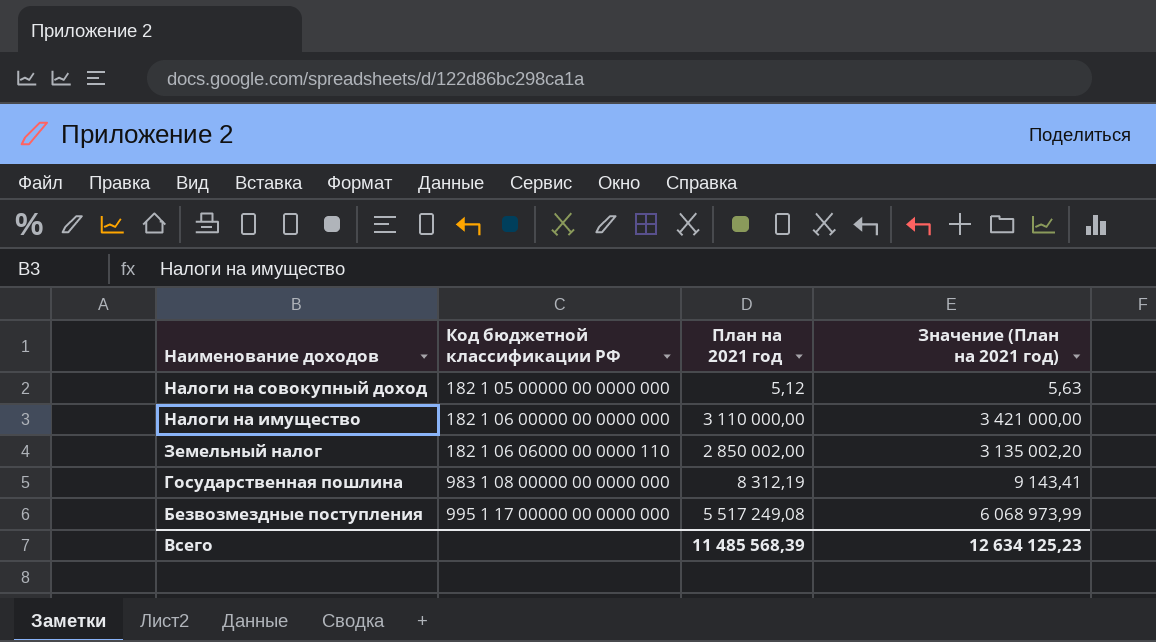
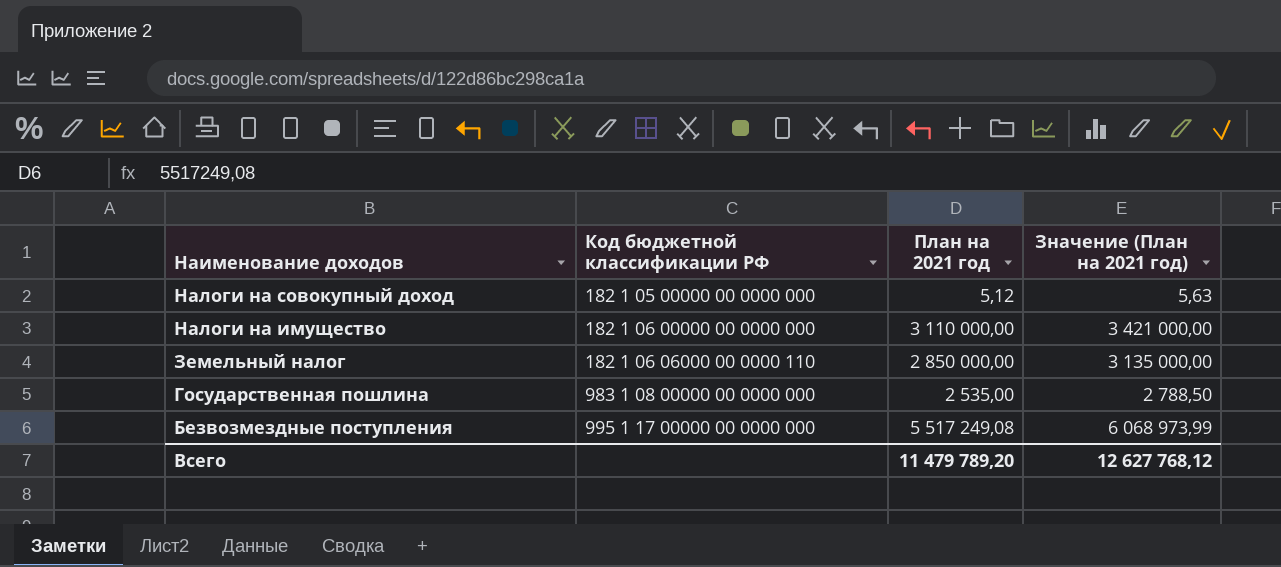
Земельный налог | План на 2021 год: 2 850 002,00 -> 2 850 000,00
Земельный налог | Значение (План на 2021 год): 3 135 002,20 -> 3 135 000,00
Государственная пошлина | План на 2021 год: 8 312,19 -> 2 535,00
Государственная пошлина | Значение (План на 2021 год): 9 143,41 -> 2 788,50
Всего | План на 2021 год: 11 485 568,39 -> 11 479 789,20
Всего | Значение (План на 2021 год): 12 634 125,23 -> 12 627 768,12

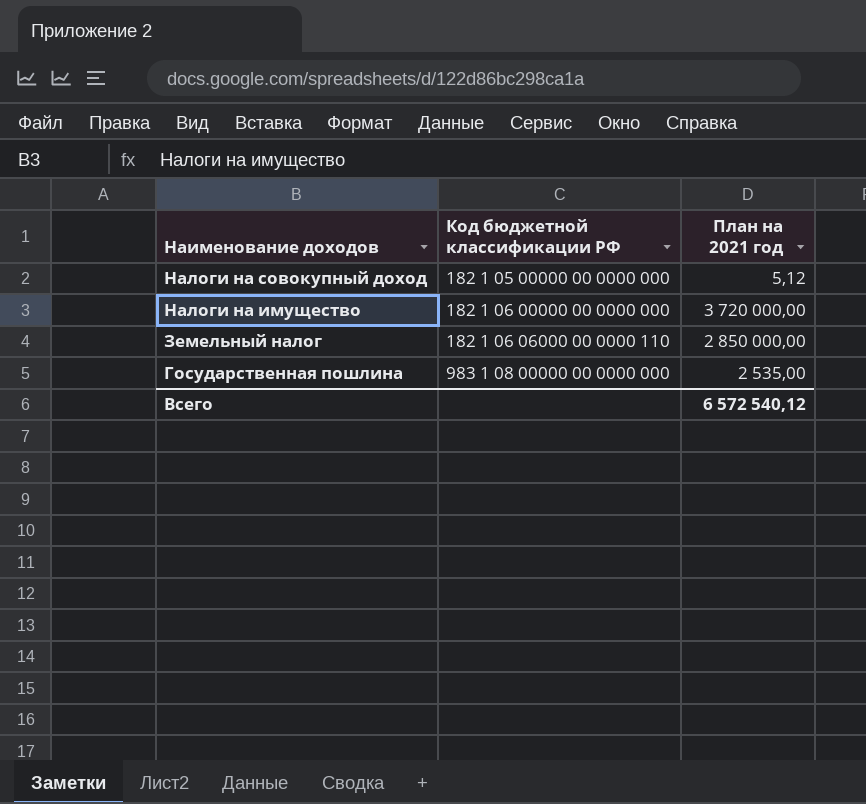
column Значение (План на 2021 год) | formula: [План на 2021 год] * 1,1 -> none
row Безвозмездные поступления: 995 1 17 00000 00 0000 000 | 5 517 249,08 | 6 068 973,99 -> none
Налоги на имущество | План на 2021 год: 3 110 000,00 -> 3 720 000,00
Всего | План на 2021 год: 11 479 789,20 -> 6 572 540,12

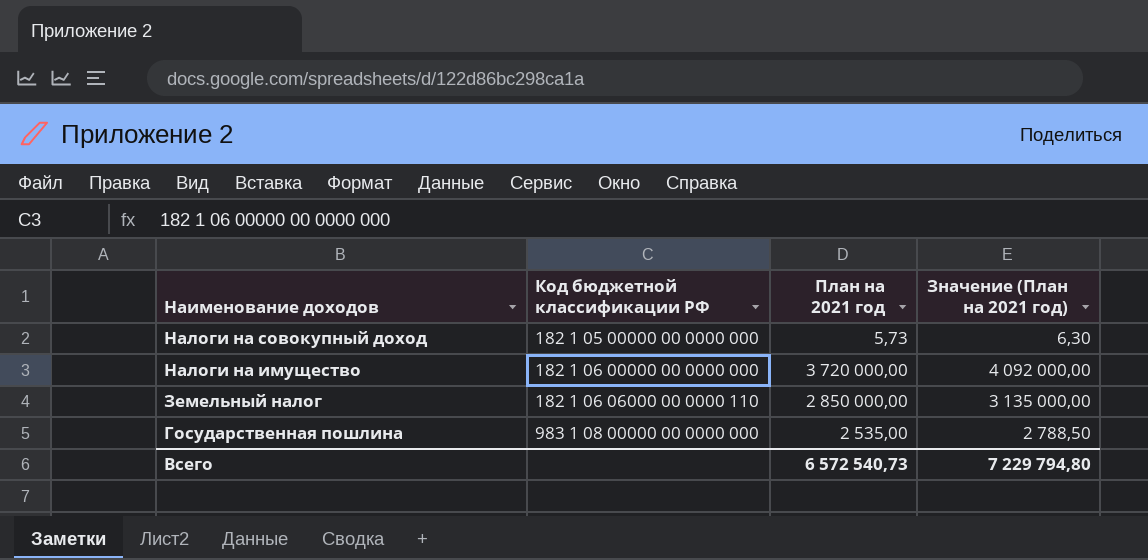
column Значение (План на 2021 год) | formula: none -> [План на 2021 год] * 1,1
Налоги на совокупный доход | План на 2021 год: 5,12 -> 5,73
Всего | План на 2021 год: 6 572 540,12 -> 6 572 540,73

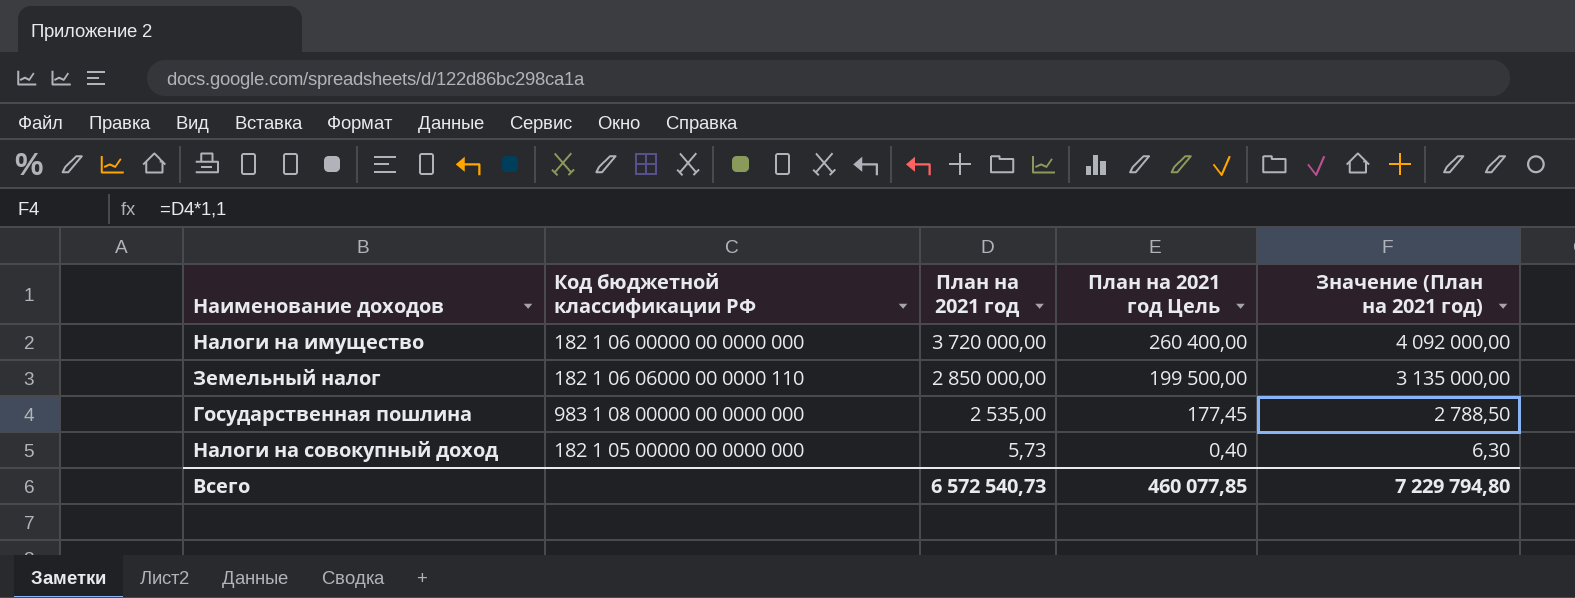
row order: Наименование доходов descending -> План на 2021 год descending
column План на 2021 год Цель | formula: none -> [План на 2021 год] * 0,07

